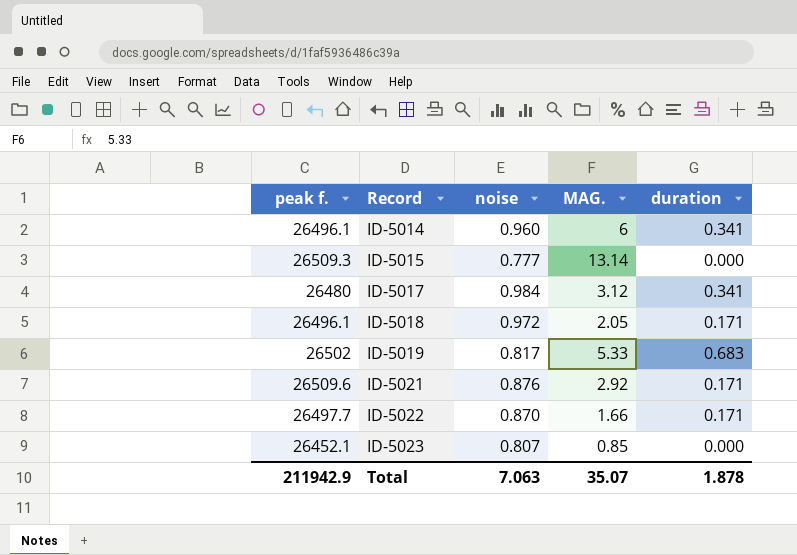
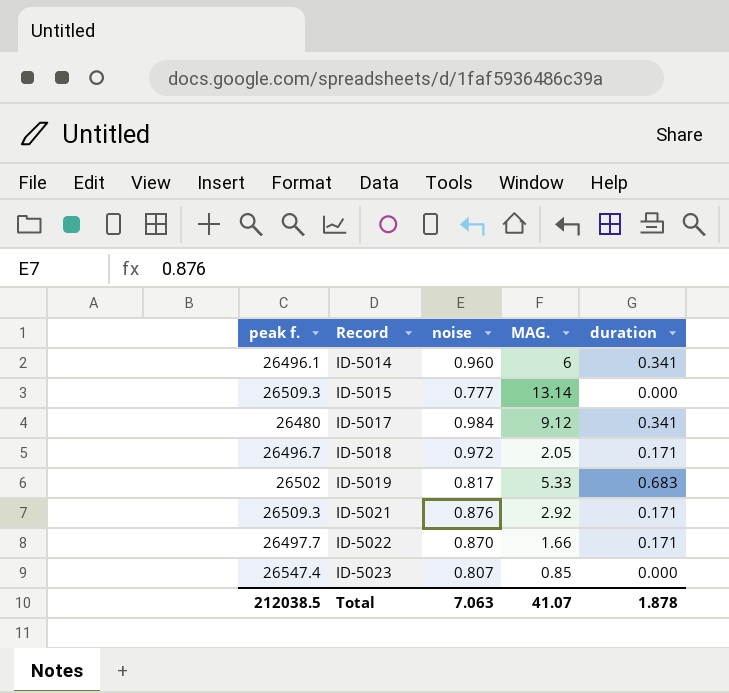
ID-5017 | MAG.: 3.12 -> 9.12
ID-5018 | peak f.: 26496.1 -> 26496.7
ID-5021 | peak f.: 26509.6 -> 26509.3
ID-5023 | peak f.: 26452.1 -> 26547.4
Total | peak f.: 211942.9 -> 212038.5
Total | MAG.: 35.07 -> 41.07

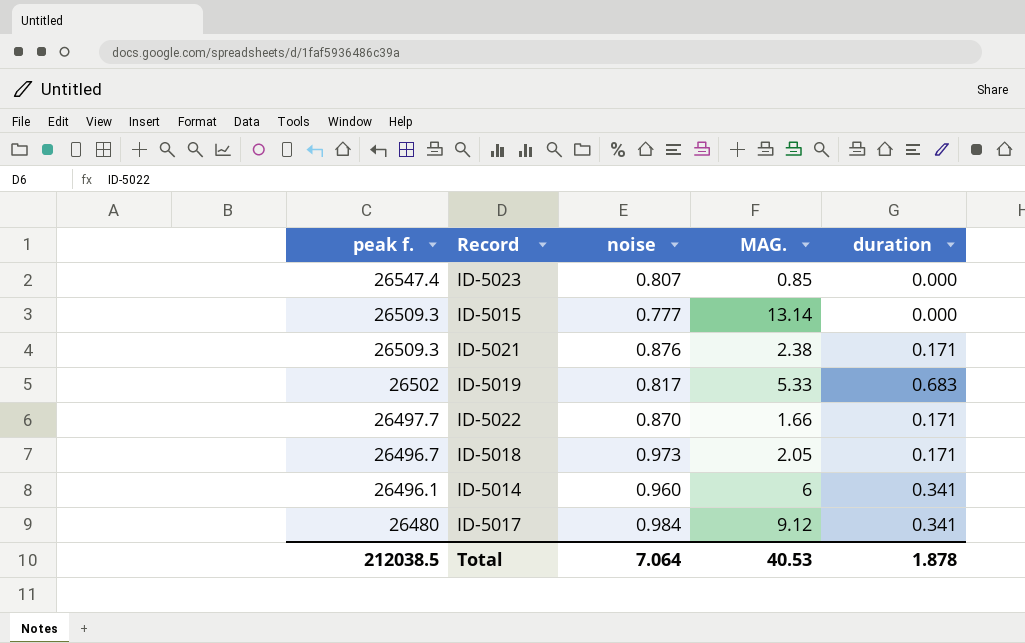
row order: Record ascending -> peak f. descending
ID-5021 | MAG.: 2.92 -> 2.38
ID-5018 | noise: 0.972 -> 0.973
Total | noise: 7.063 -> 7.064
Total | MAG.: 41.07 -> 40.53

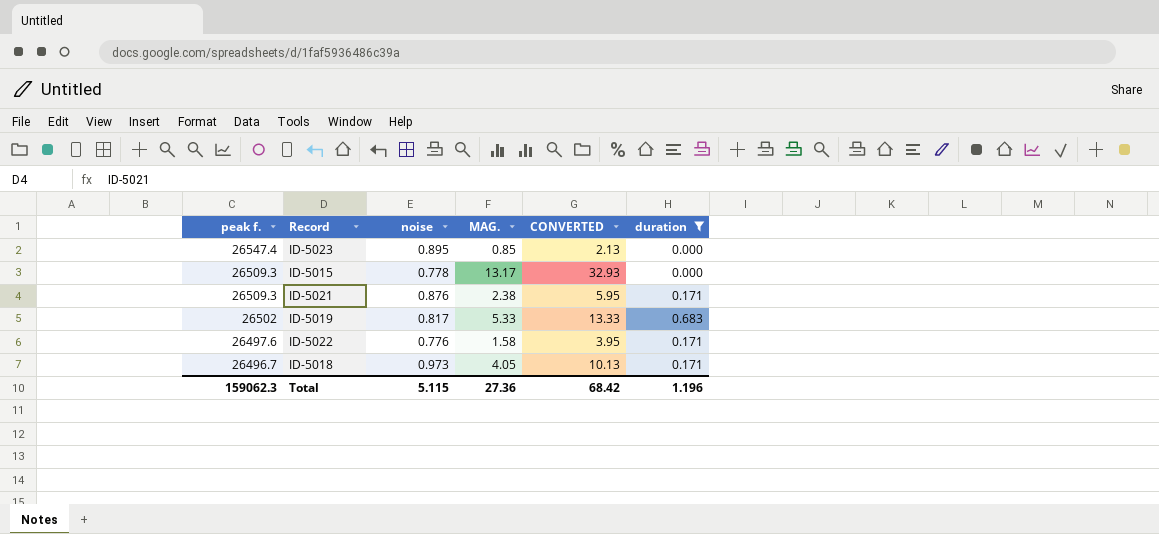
filter: none -> duration != 0.341
column CONVERTED | formula: none -> [MAG.] * 2.5
ID-5023 | noise: 0.807 -> 0.895
ID-5015 | noise: 0.777 -> 0.778
ID-5015 | MAG.: 13.14 -> 13.17
ID-5022 | peak f.: 26497.7 -> 26497.6
ID-5022 | noise: 0.870 -> 0.776
ID-5022 | MAG.: 1.66 -> 1.58
ID-5018 | MAG.: 2.05 -> 4.05
Total | peak f.: 212038.5 -> 159062.3
Total | noise: 7.064 -> 5.115
Total | MAG.: 40.53 -> 27.36
Total | duration: 1.878 -> 1.196

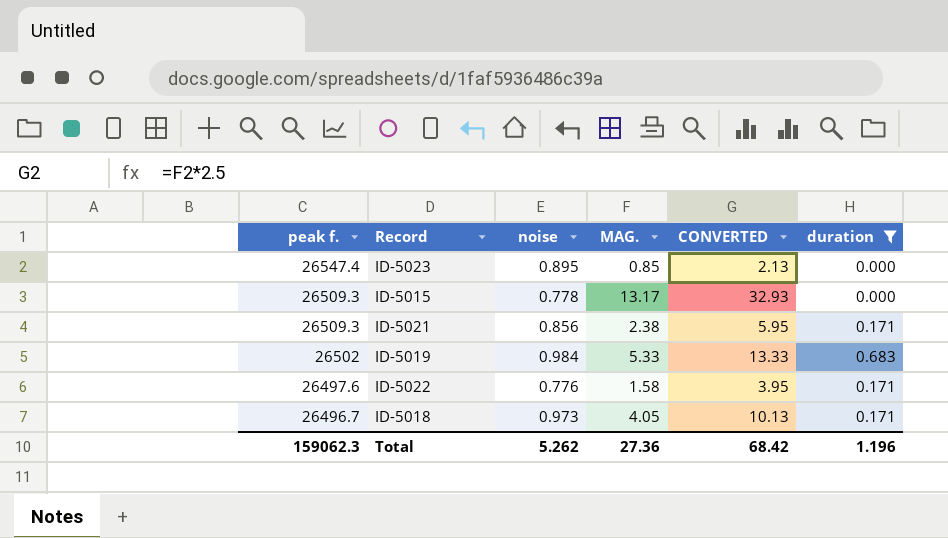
ID-5021 | noise: 0.876 -> 0.856
ID-5019 | noise: 0.817 -> 0.984
Total | noise: 5.115 -> 5.262

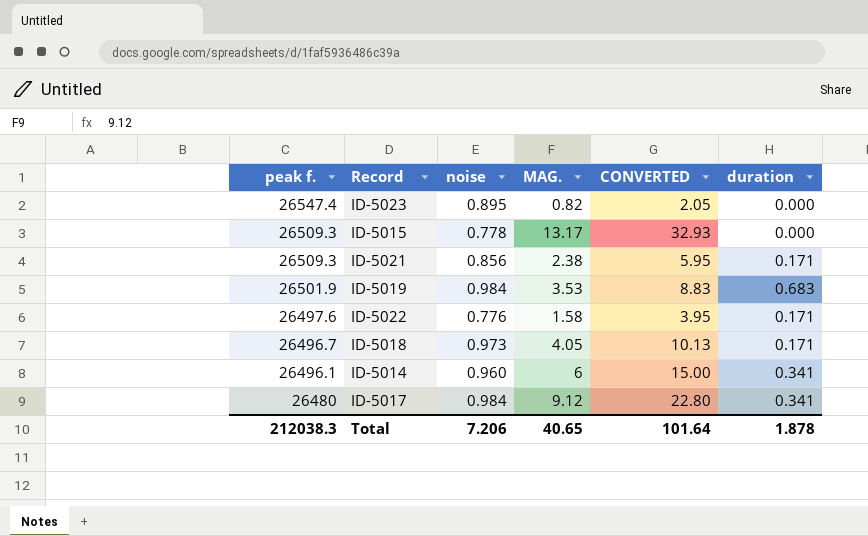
filter: duration != 0.341 -> none
ID-5023 | MAG.: 0.85 -> 0.82
ID-5023 | CONVERTED: 2.13 -> 2.05
ID-5019 | peak f.: 26502 -> 26501.9
ID-5019 | MAG.: 5.33 -> 3.53
ID-5019 | CONVERTED: 13.33 -> 8.83
Total | peak f.: 159062.3 -> 212038.3
Total | noise: 5.262 -> 7.206
Total | MAG.: 27.36 -> 40.65
Total | CONVERTED: 68.42 -> 101.64
Total | duration: 1.196 -> 1.878

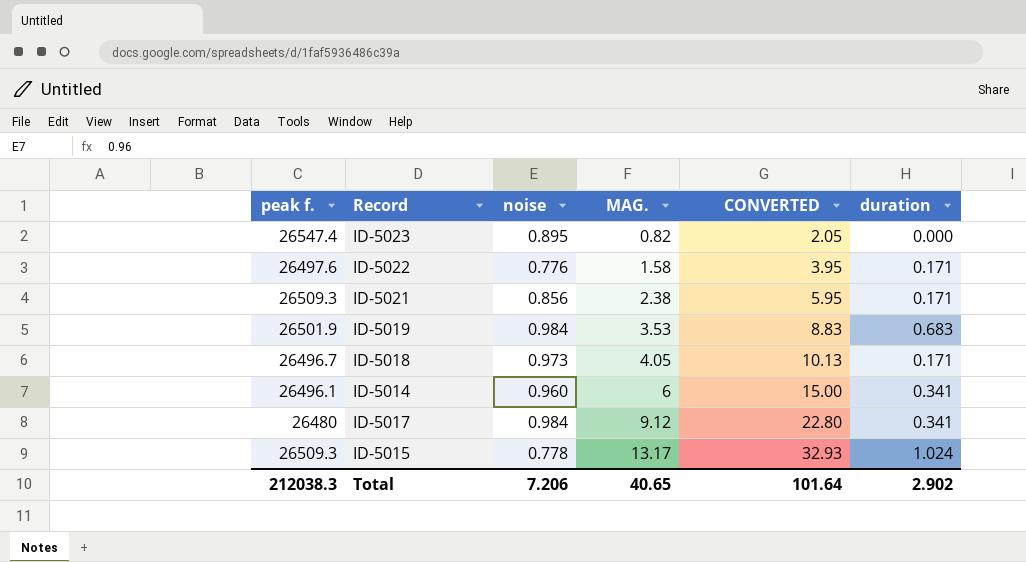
row order: peak f. descending -> MAG. ascending
ID-5015 | duration: 0.000 -> 1.024
Total | duration: 1.878 -> 2.902

